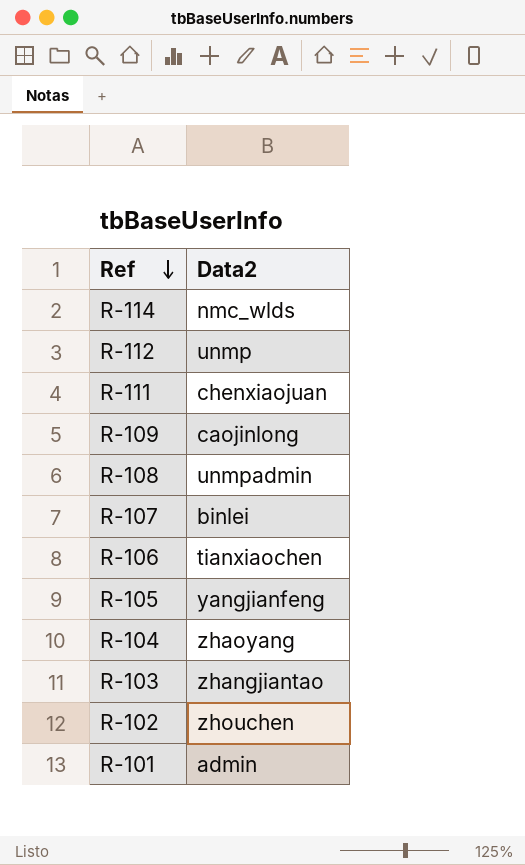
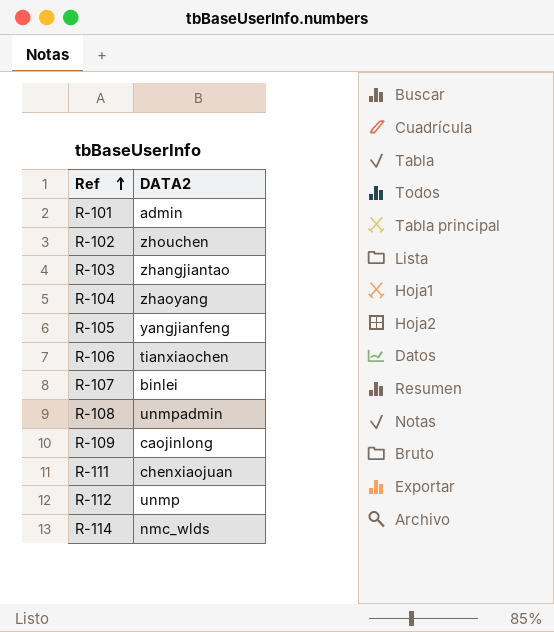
row order: Ref descending -> Ref ascending
column name: Data2 -> DATA2

